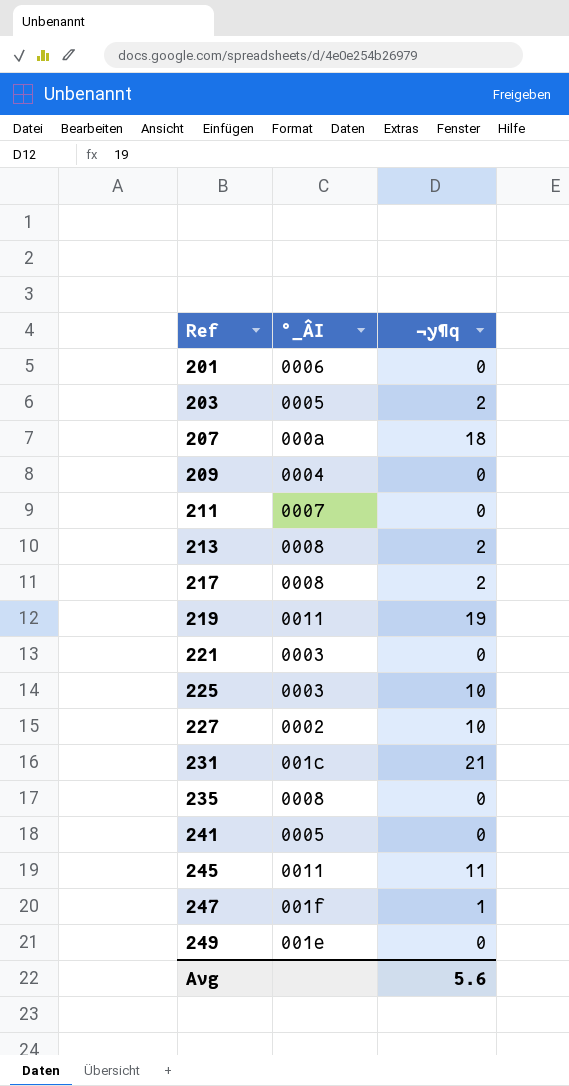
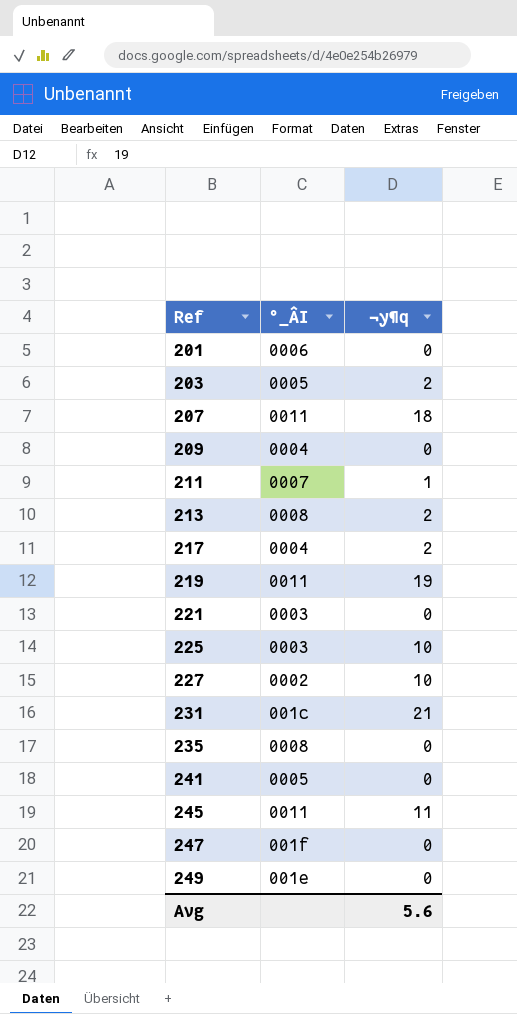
207 | °_ÂI: 000a -> 0011
211 | ¬y¶q: 0 -> 1
217 | °_ÂI: 0008 -> 0004
247 | ¬y¶q: 1 -> 0

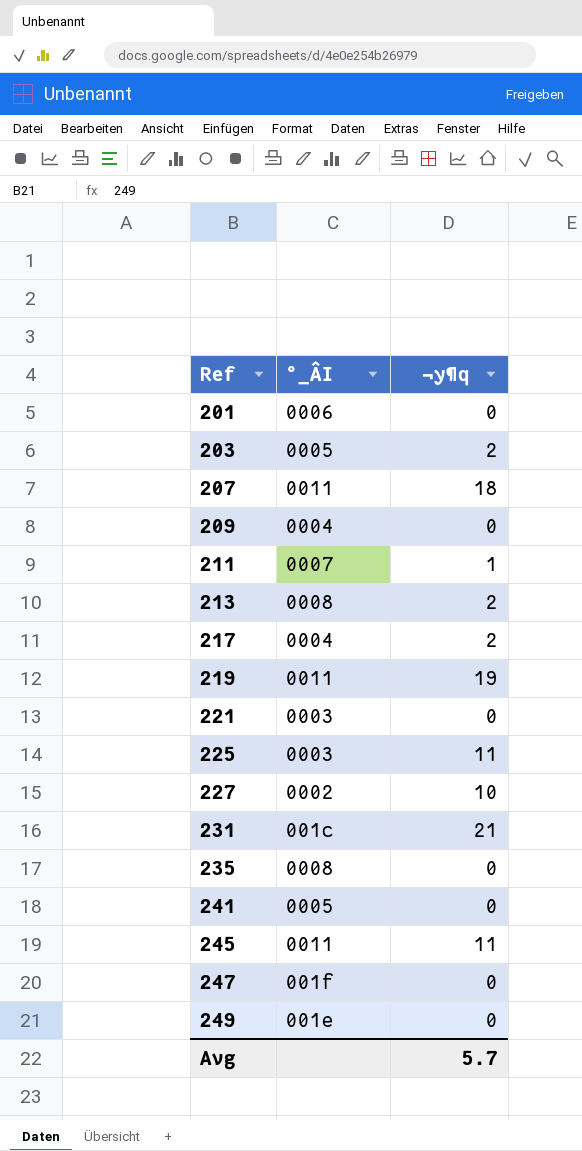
225 | ¬y¶q: 10 -> 11
Avg | ¬y¶q: 5.6 -> 5.7

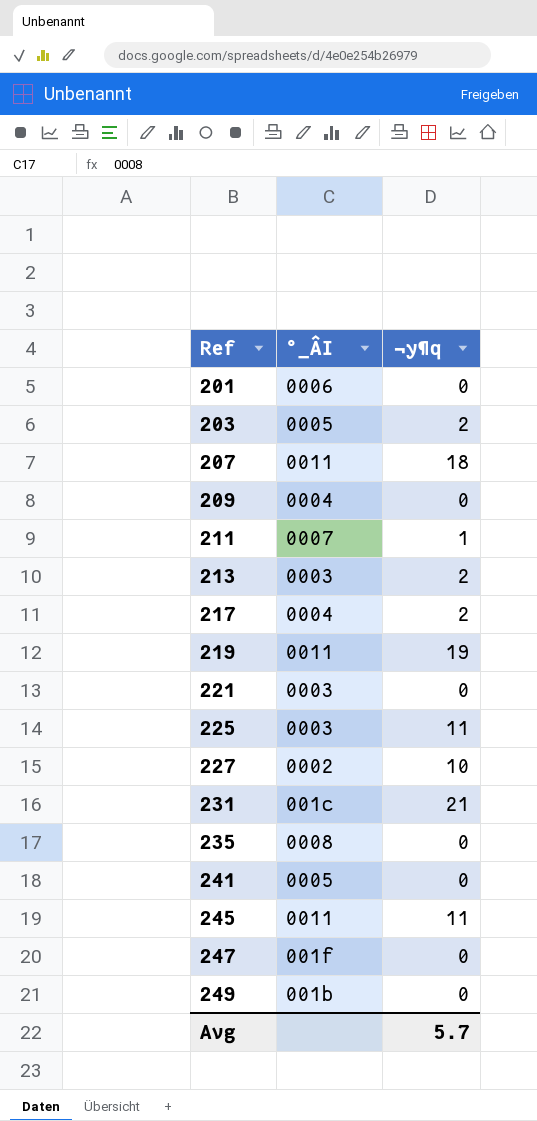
213 | °_ÂI: 0008 -> 0003
249 | °_ÂI: 001e -> 001b

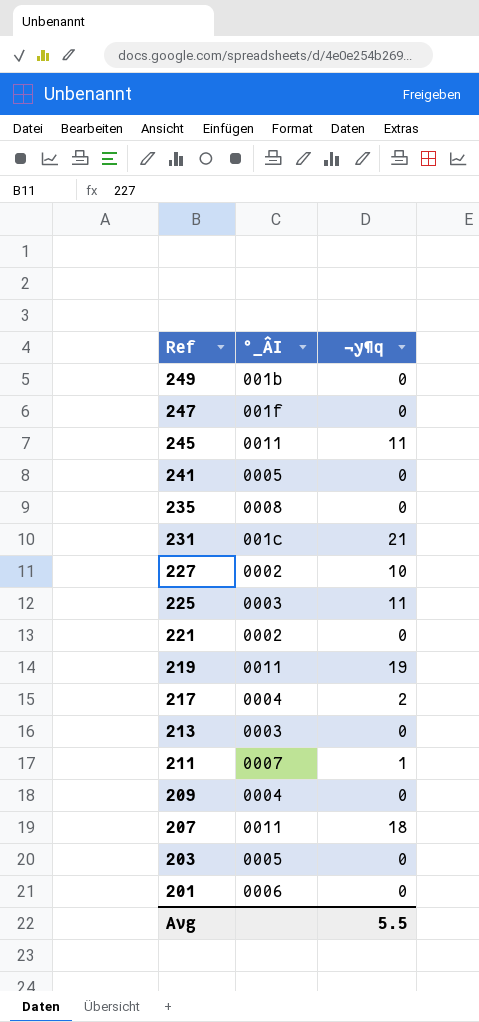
row order: Ref ascending -> Ref descending
221 | °_ÂI: 0003 -> 0002
213 | ¬y¶q: 2 -> 0
203 | ¬y¶q: 2 -> 0
Avg | ¬y¶q: 5.7 -> 5.5

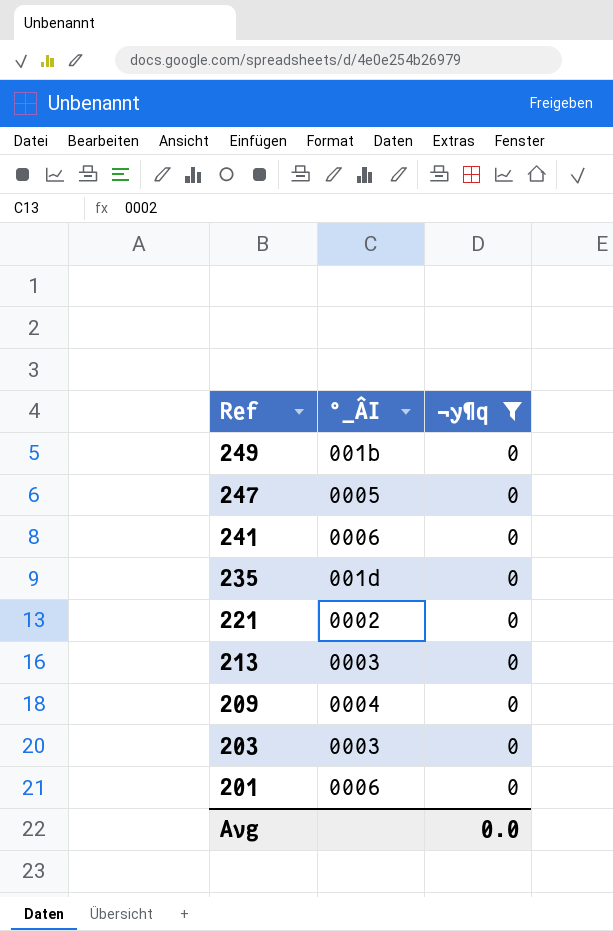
filter: none -> ¬y¶q = 0
247 | °_ÂI: 001f -> 0005
241 | °_ÂI: 0005 -> 0006
235 | °_ÂI: 0008 -> 001d
203 | °_ÂI: 0005 -> 0003
Avg | ¬y¶q: 5.5 -> 0.0

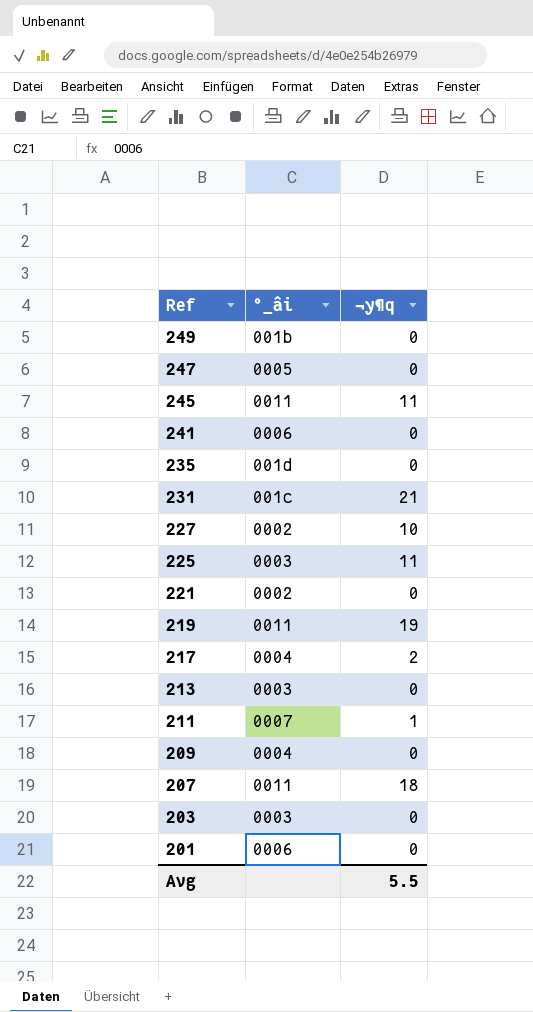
filter: ¬y¶q = 0 -> none
column name: °_ÂI -> °_âi
Avg | ¬y¶q: 0.0 -> 5.5

